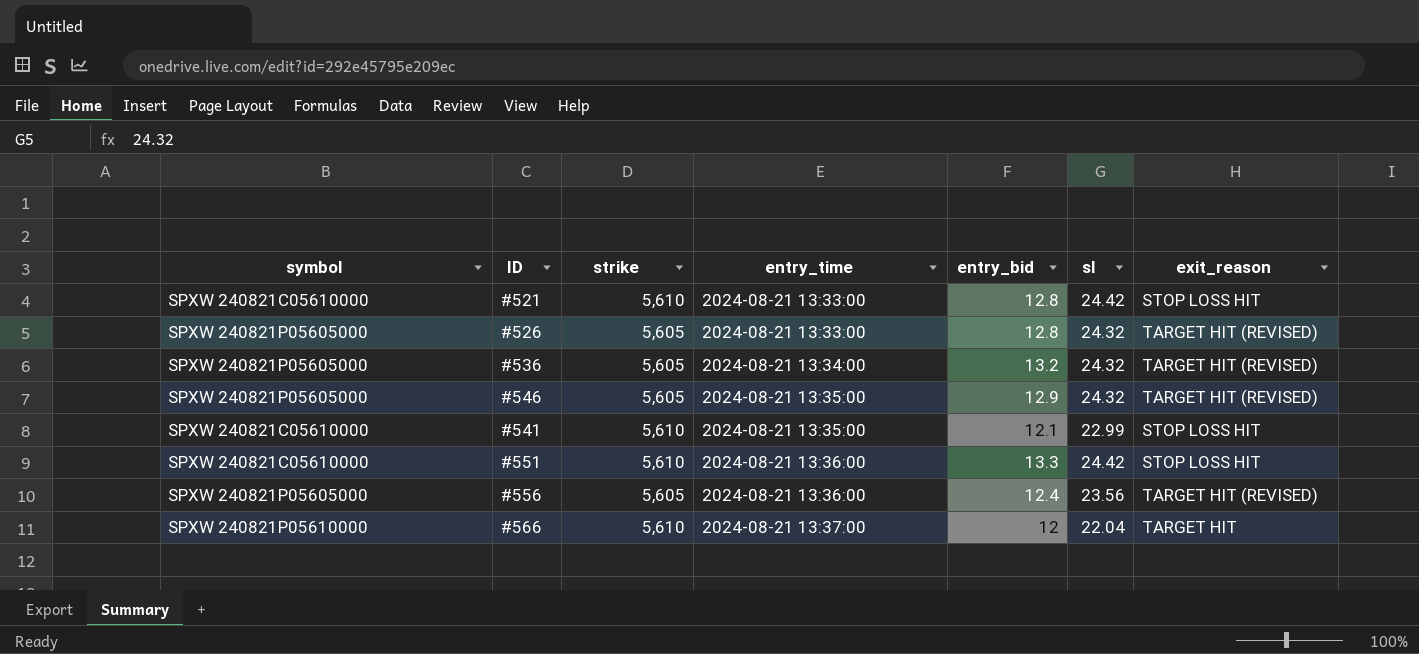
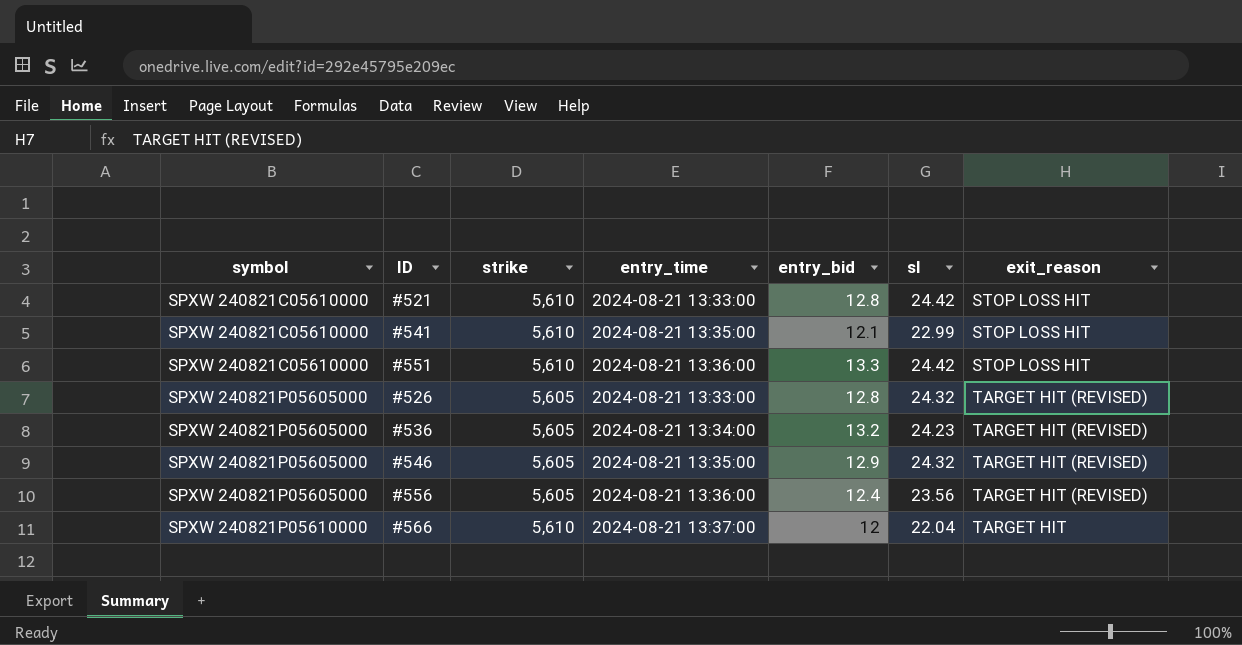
row order: entry_time ascending -> symbol ascending
#536 | sl: 24.32 -> 24.23

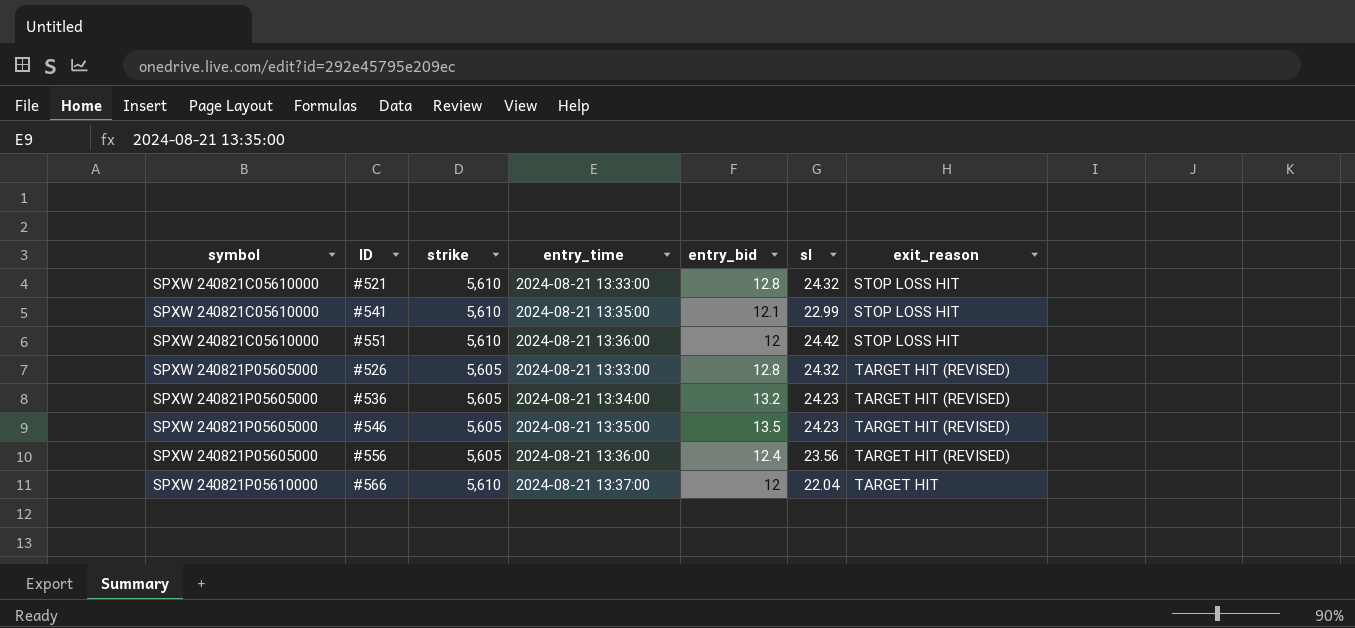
#521 | sl: 24.42 -> 24.32
#551 | entry_bid: 13.3 -> 12
#546 | entry_bid: 12.9 -> 13.5
#546 | sl: 24.32 -> 24.23

